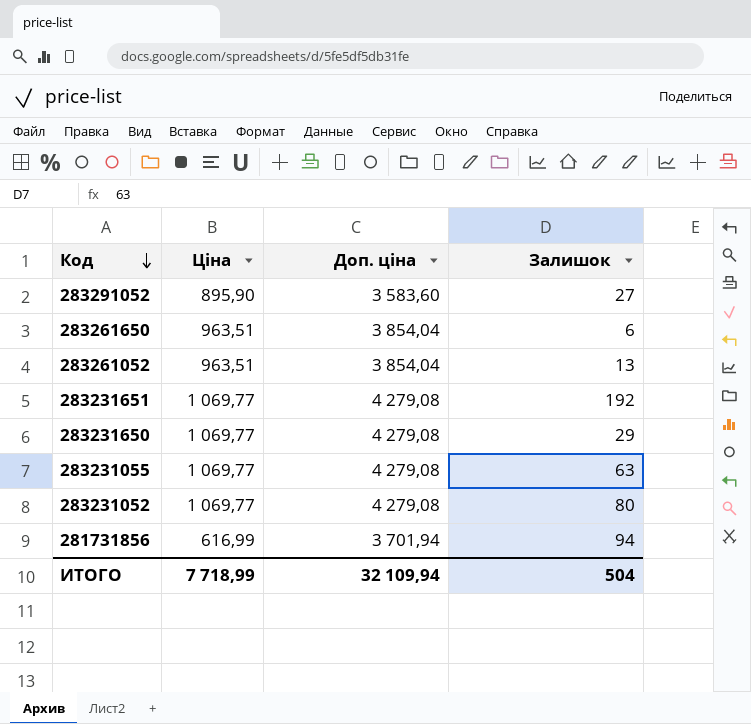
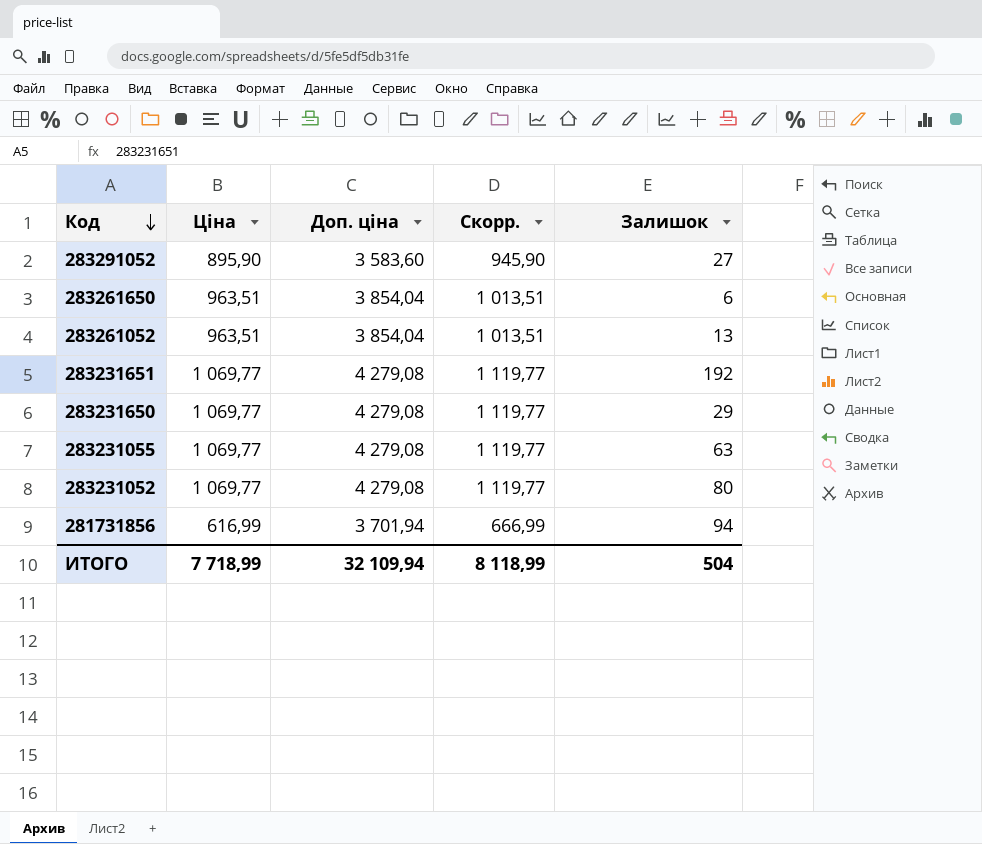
column Скорр. | formula: none -> [Ціна] + 50

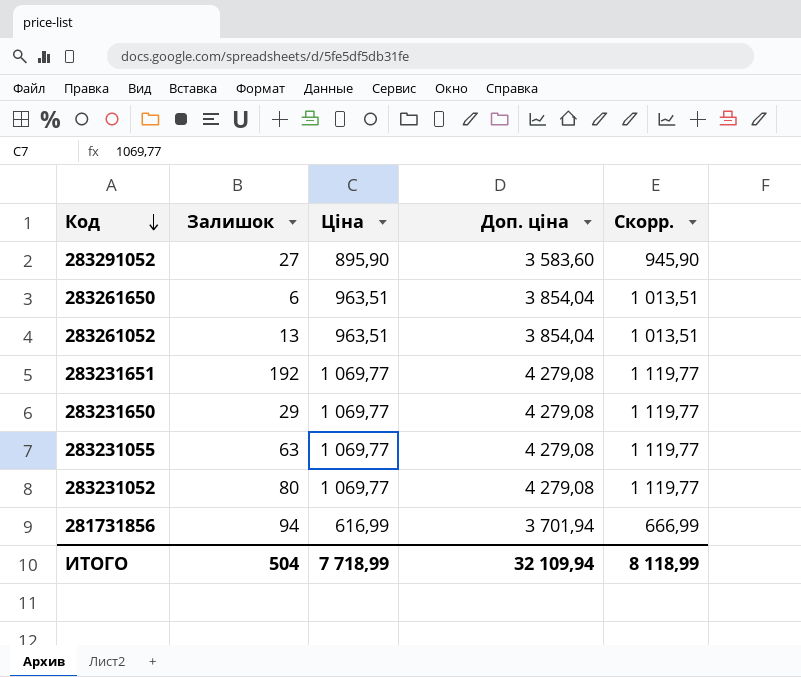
column Залишок | position: 5 -> 2

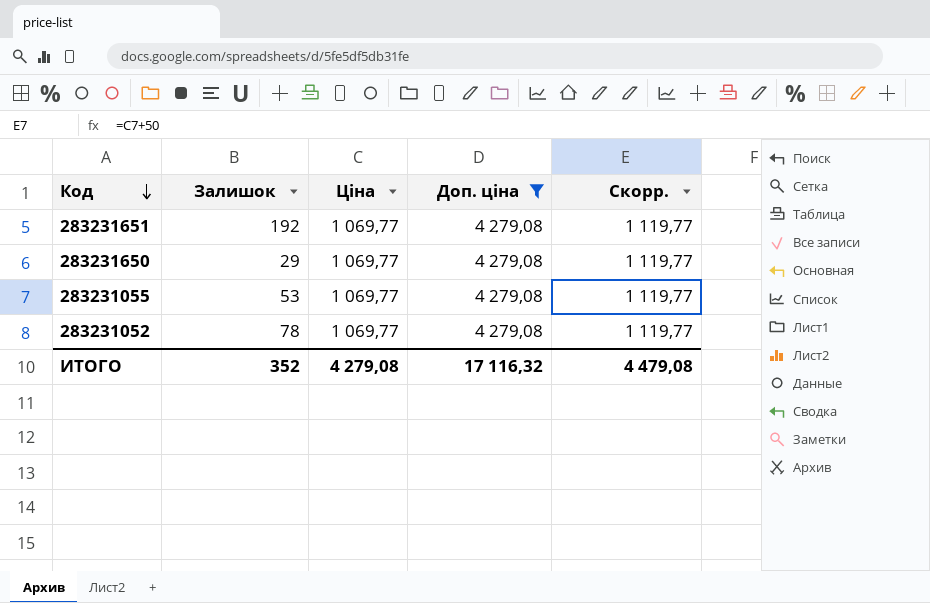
filter: none -> Доп. ціна = 4 279,08
283231055 | Залишок: 63 -> 53
283231052 | Залишок: 80 -> 78
ИТОГО | Залишок: 504 -> 352
ИТОГО | Ціна: 7 718,99 -> 4 279,08
ИТОГО | Доп. ціна: 32 109,94 -> 17 116,32
ИТОГО | Скорр.: 8 118,99 -> 4 479,08

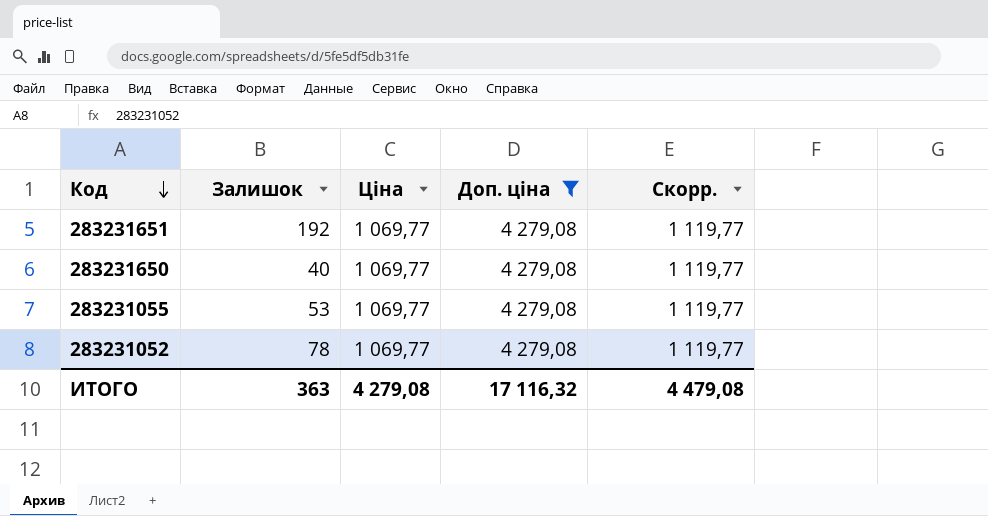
283231650 | Залишок: 29 -> 40
ИТОГО | Залишок: 352 -> 363

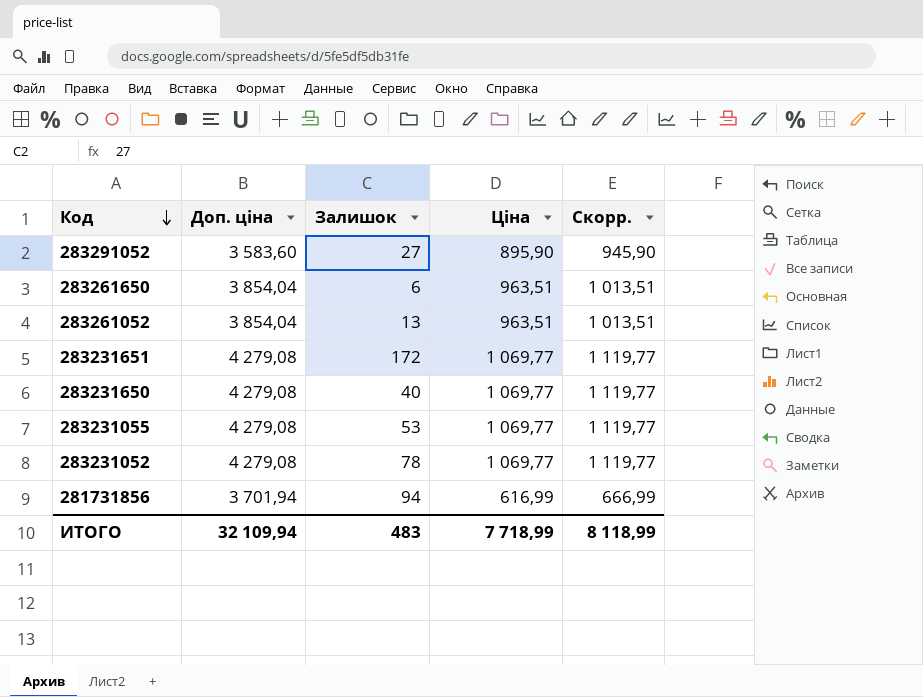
filter: Доп. ціна = 4 279,08 -> none
column Доп. ціна | position: 4 -> 2
283231651 | Залишок: 192 -> 172
ИТОГО | Доп. ціна: 17 116,32 -> 32 109,94
ИТОГО | Залишок: 363 -> 483
ИТОГО | Ціна: 4 279,08 -> 7 718,99
ИТОГО | Скорр.: 4 479,08 -> 8 118,99

